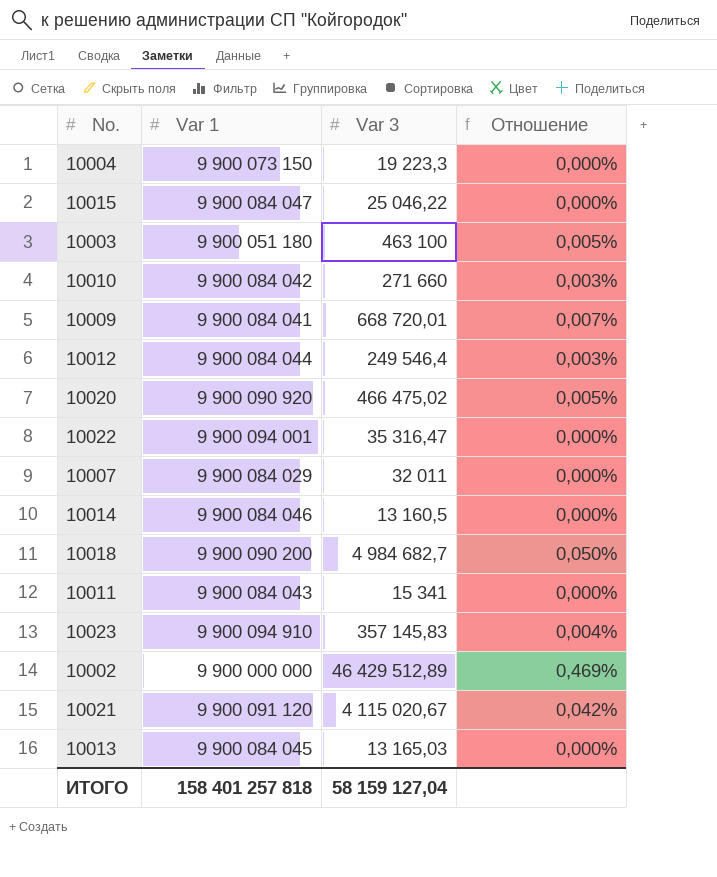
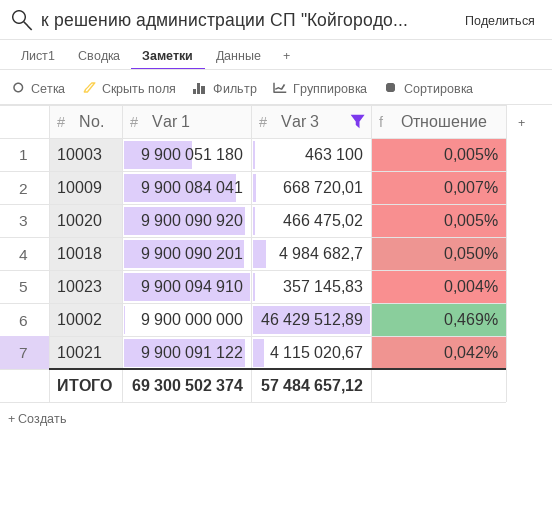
filter: none -> Var 3 >= 357 145,83
10018 | Var 1: 9 900 090 200 -> 9 900 090 201
10021 | Var 1: 9 900 091 120 -> 9 900 091 122
ИТОГО | Var 1: 158 401 257 818 -> 69 300 502 374
ИТОГО | Var 3: 58 159 127,04 -> 57 484 657,12

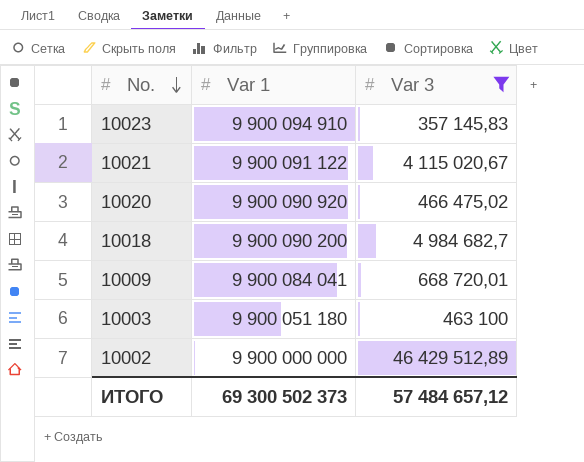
row order: none -> No. descending
column Отношение | formula: [Var 3] / [Var 1] -> none
10018 | Var 1: 9 900 090 201 -> 9 900 090 200
ИТОГО | Var 1: 69 300 502 374 -> 69 300 502 373

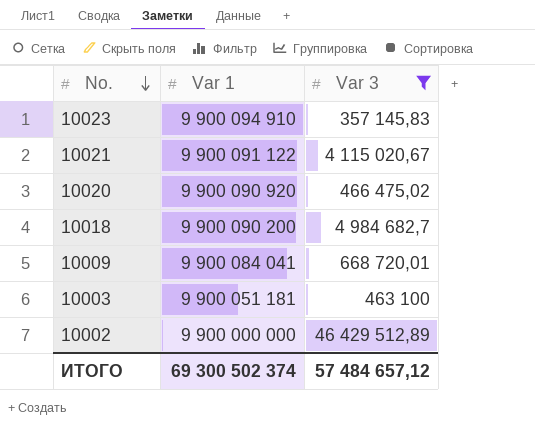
10003 | Var 1: 9 900 051 180 -> 9 900 051 181
ИТОГО | Var 1: 69 300 502 373 -> 69 300 502 374

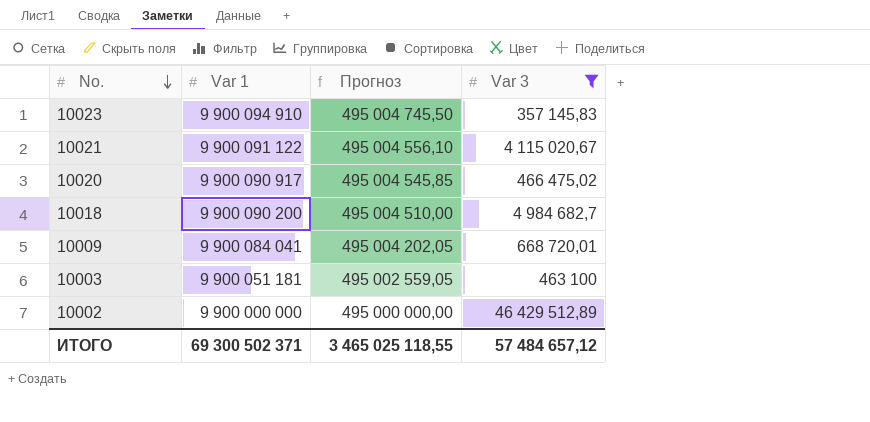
column Прогноз | formula: none -> [Var 1] * 0,05
10020 | Var 1: 9 900 090 920 -> 9 900 090 917
ИТОГО | Var 1: 69 300 502 374 -> 69 300 502 371

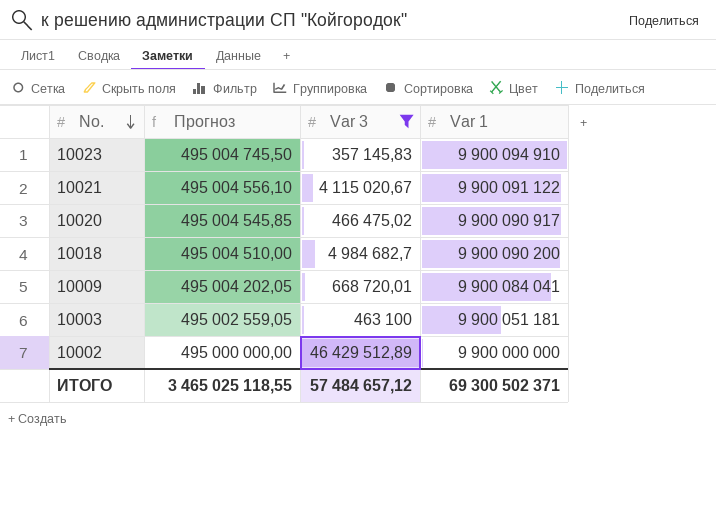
column Var 1 | position: 2 -> 4

